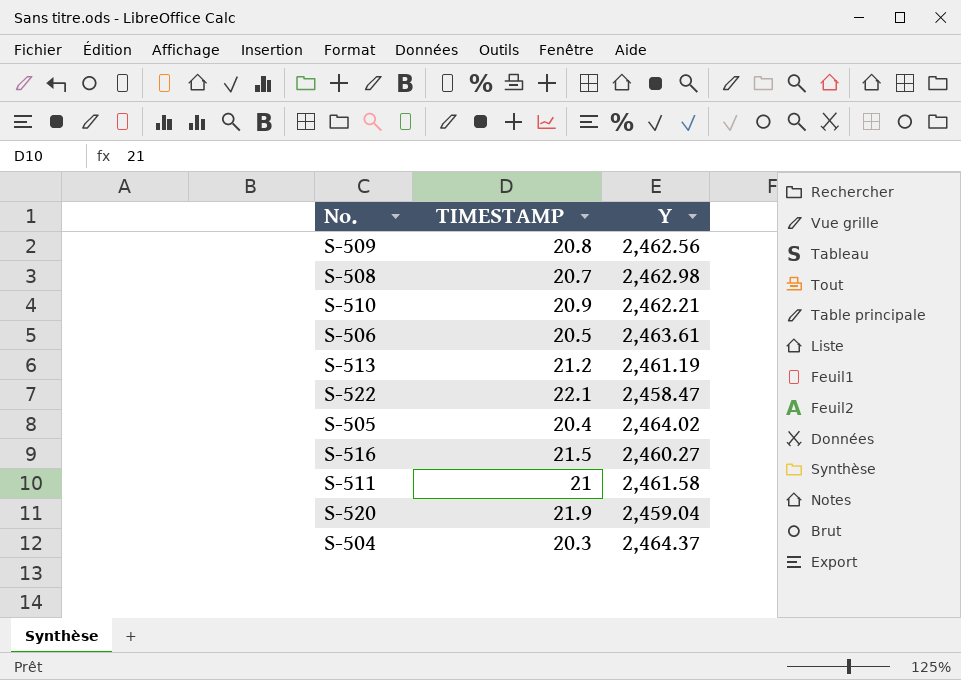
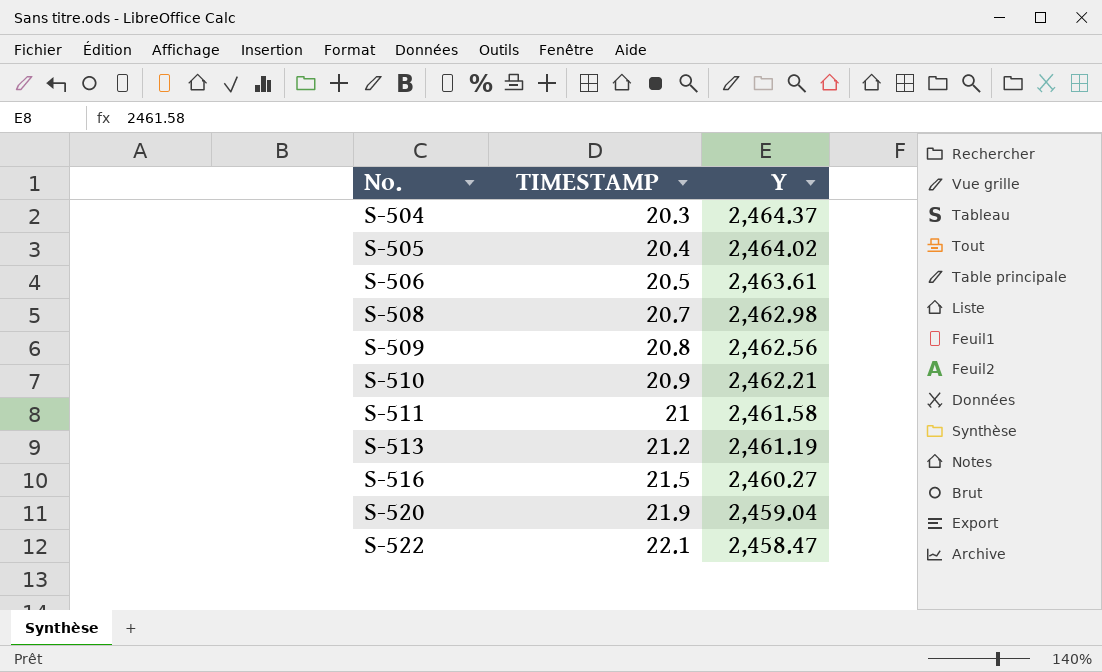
row order: none -> No. ascending

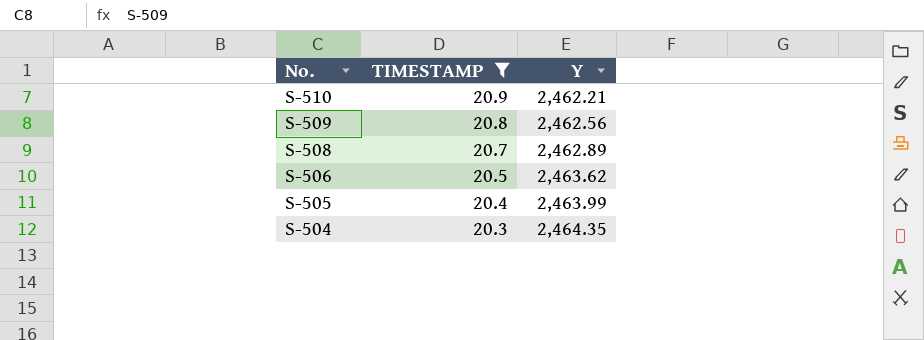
filter: none -> TIMESTAMP <= 20.9
row order: No. ascending -> No. descending
S-508 | Y: 2,462.98 -> 2,462.89
S-506 | Y: 2,463.61 -> 2,463.62
S-505 | Y: 2,464.02 -> 2,463.99
S-504 | Y: 2,464.37 -> 2,464.35

